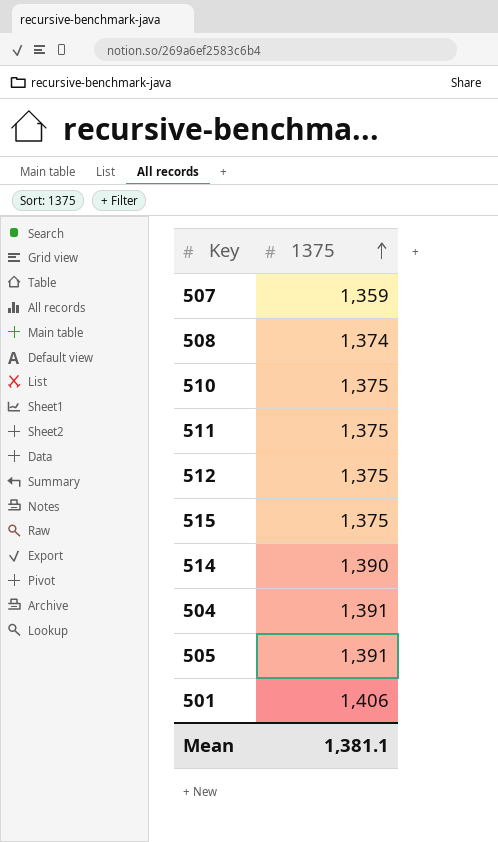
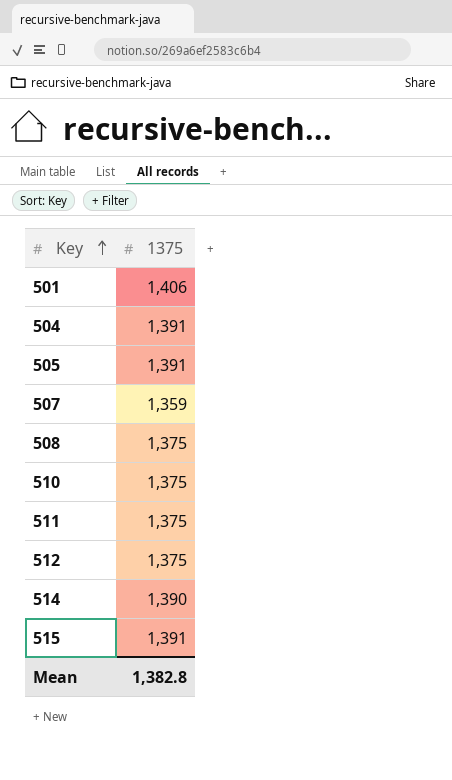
row order: 1375 ascending -> Key ascending
508 | 1375: 1,374 -> 1,375
515 | 1375: 1,375 -> 1,391
Mean | 1375: 1,381.1 -> 1,382.8

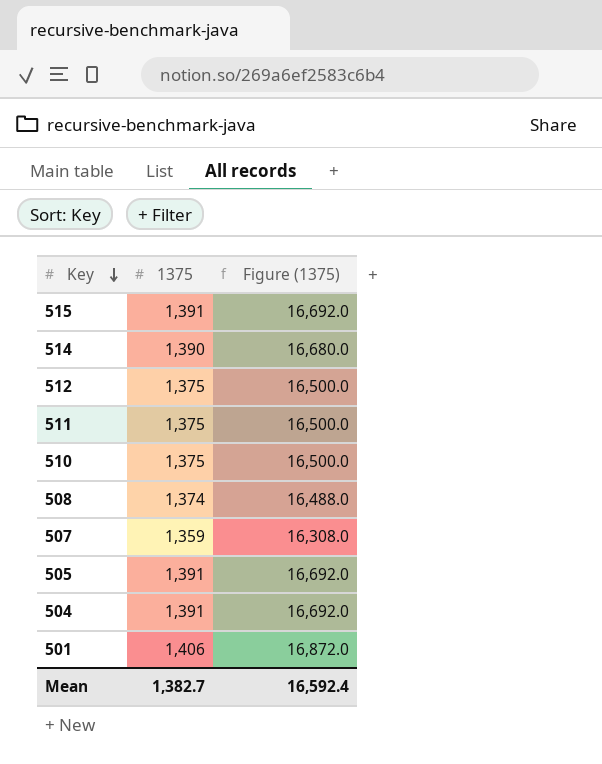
row order: Key ascending -> Key descending
column Figure (1375) | formula: none -> [1375] * 12
508 | 1375: 1,375 -> 1,374
Mean | 1375: 1,382.8 -> 1,382.7

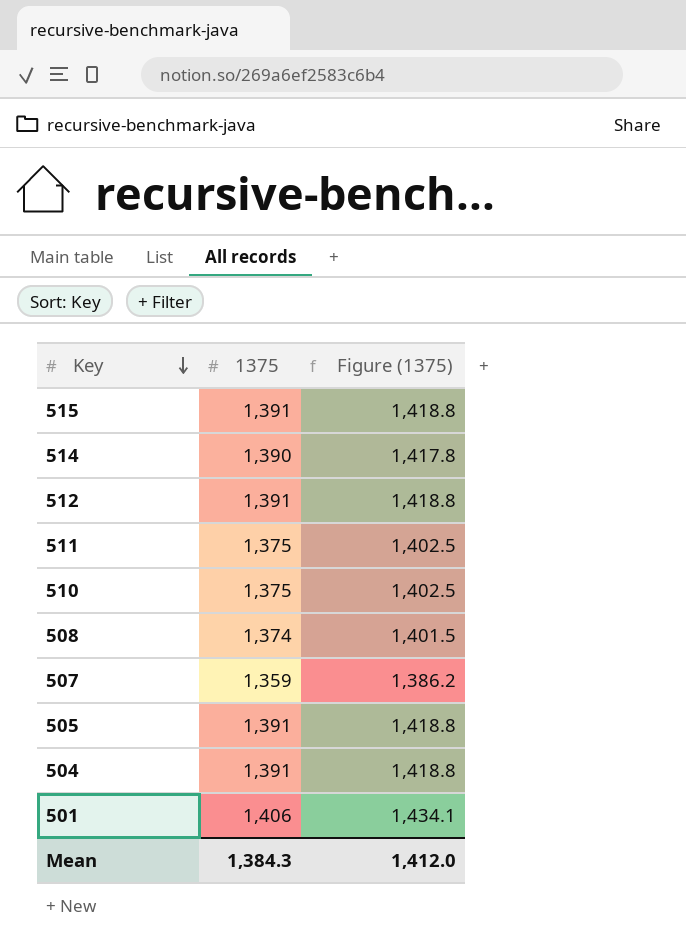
column Figure (1375) | formula: [1375] * 12 -> [1375] * 1.02
512 | 1375: 1,375 -> 1,391
Mean | 1375: 1,382.7 -> 1,384.3
Mean | Figure (1375): 16,592.4 -> 1,412.0

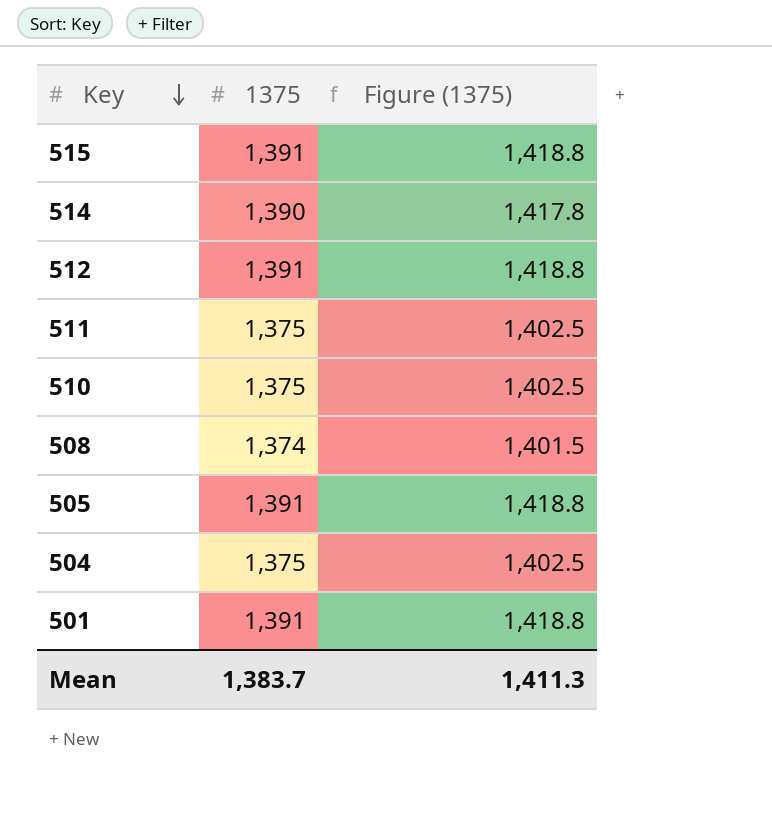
row 507: 1,359 | 1,386.2 -> none
504 | 1375: 1,391 -> 1,375
504 | Figure (1375): 1,418.8 -> 1,402.5
501 | 1375: 1,406 -> 1,391
501 | Figure (1375): 1,434.1 -> 1,418.8
Mean | 1375: 1,384.3 -> 1,383.7
Mean | Figure (1375): 1,412.0 -> 1,411.3

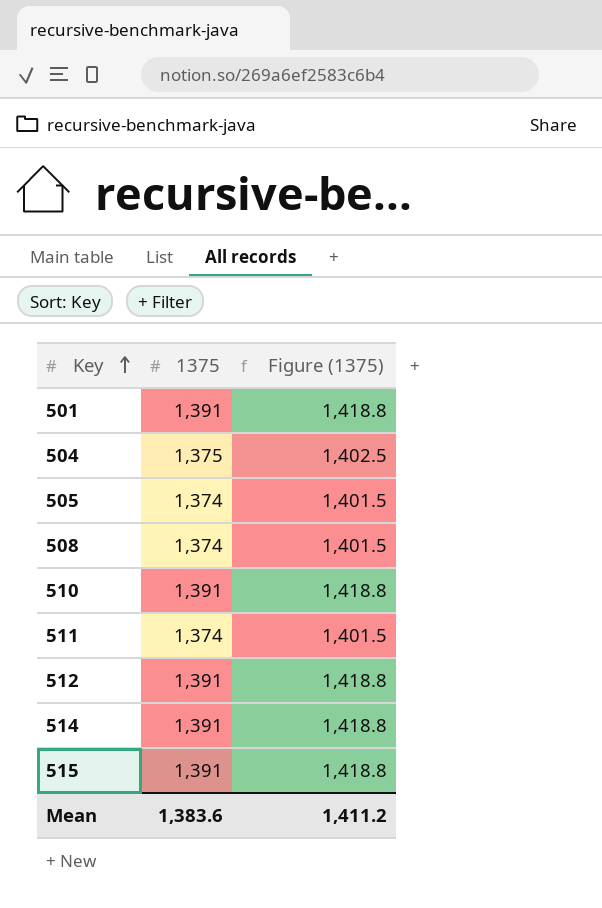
row order: Key descending -> Key ascending
505 | 1375: 1,391 -> 1,374
505 | Figure (1375): 1,418.8 -> 1,401.5
510 | 1375: 1,375 -> 1,391
510 | Figure (1375): 1,402.5 -> 1,418.8
511 | 1375: 1,375 -> 1,374
511 | Figure (1375): 1,402.5 -> 1,401.5
514 | 1375: 1,390 -> 1,391
514 | Figure (1375): 1,417.8 -> 1,418.8
Mean | 1375: 1,383.7 -> 1,383.6
Mean | Figure (1375): 1,411.3 -> 1,411.2

